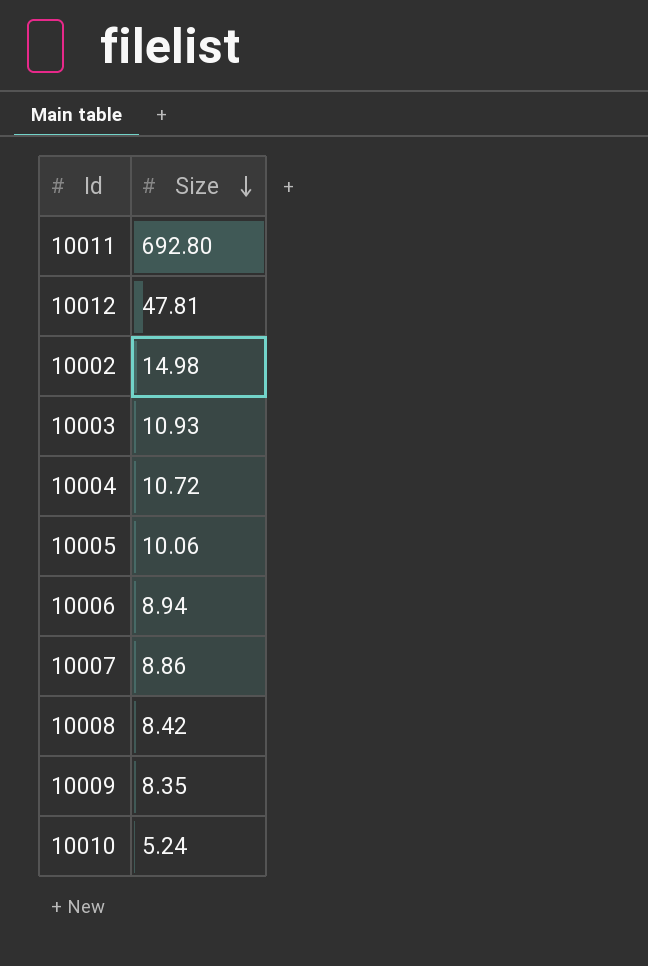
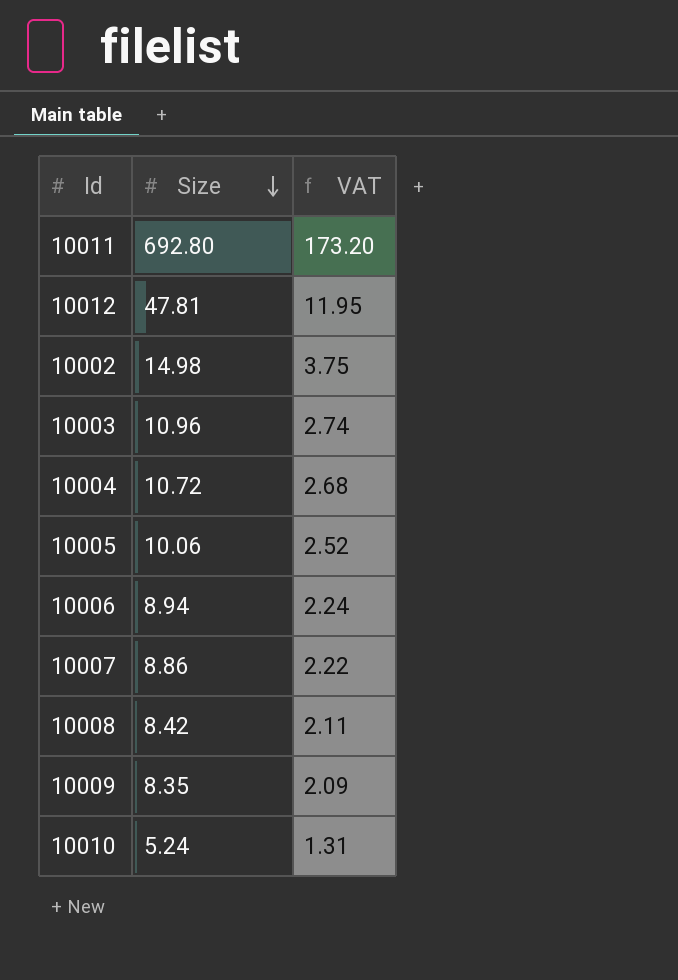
column VAT | formula: none -> [Size] * 0.25
10003 | Size: 10.93 -> 10.96

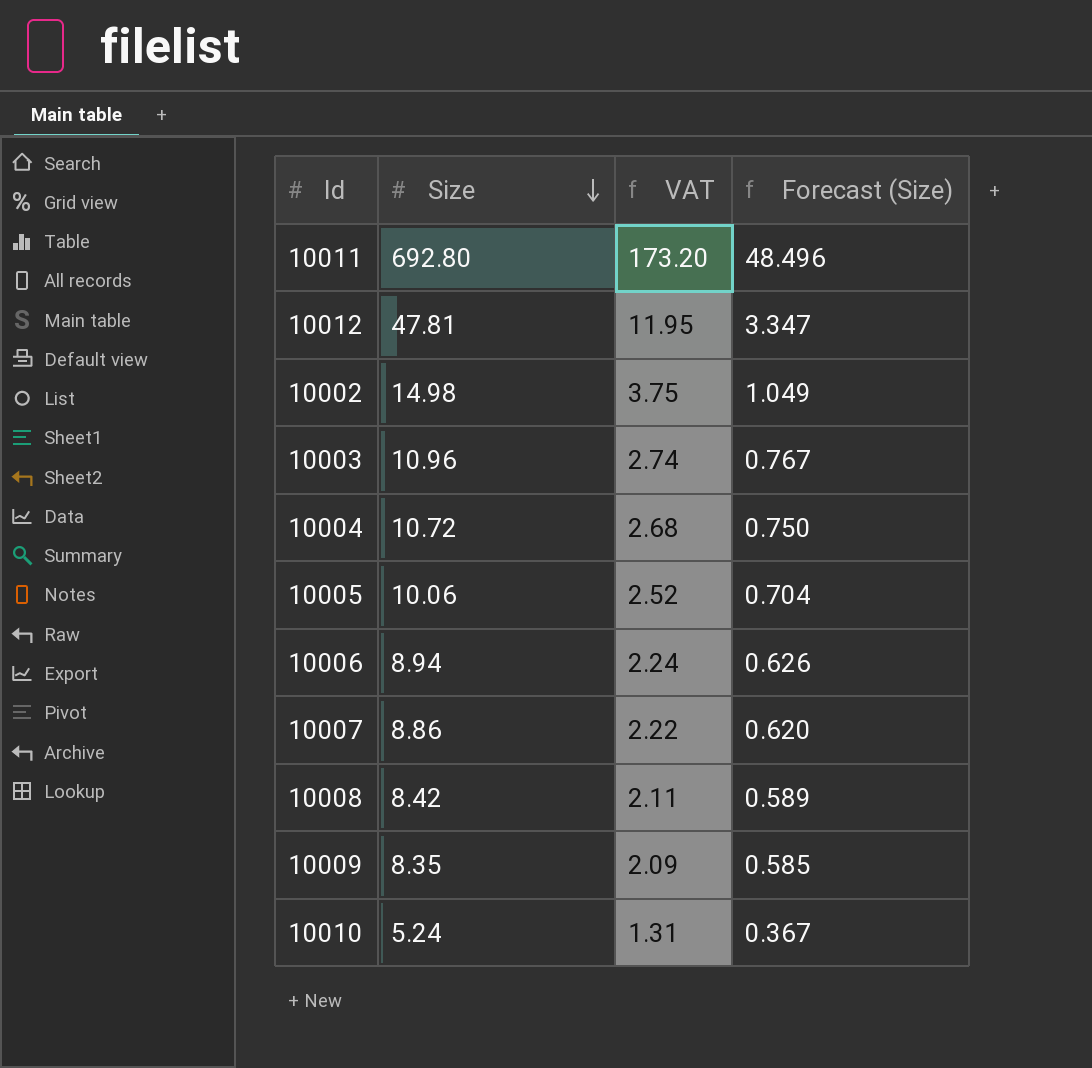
column Forecast (Size) | formula: none -> [Size] * 0.07

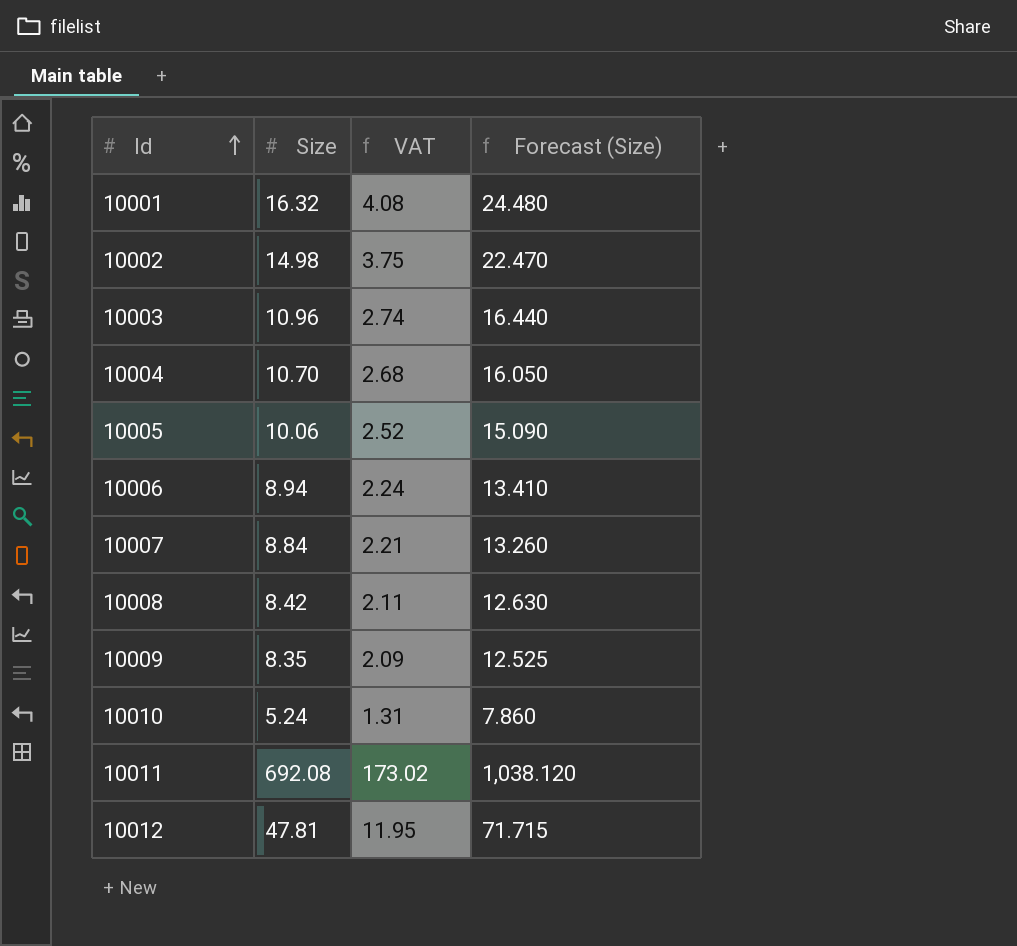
row order: Size descending -> Id ascending
column Forecast (Size) | formula: [Size] * 0.07 -> [Size] * 1.5
row 10001: none -> 16.32 | 4.08 | 24.480
10004 | Size: 10.72 -> 10.70
10007 | Size: 8.86 -> 8.84
10007 | VAT: 2.22 -> 2.21
10011 | Size: 692.80 -> 692.08
10011 | VAT: 173.20 -> 173.02

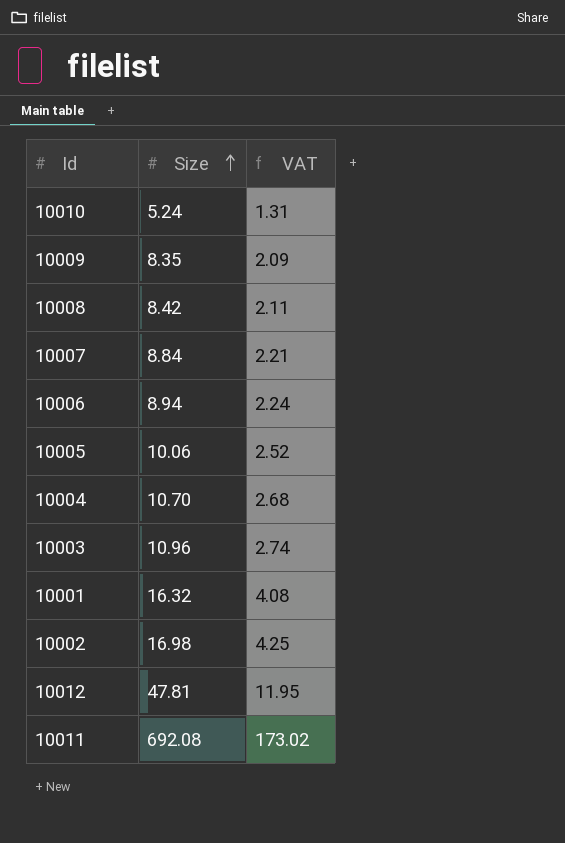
row order: Id ascending -> Size ascending
column Forecast (Size) | formula: [Size] * 1.5 -> none
10002 | Size: 14.98 -> 16.98
10002 | VAT: 3.75 -> 4.25

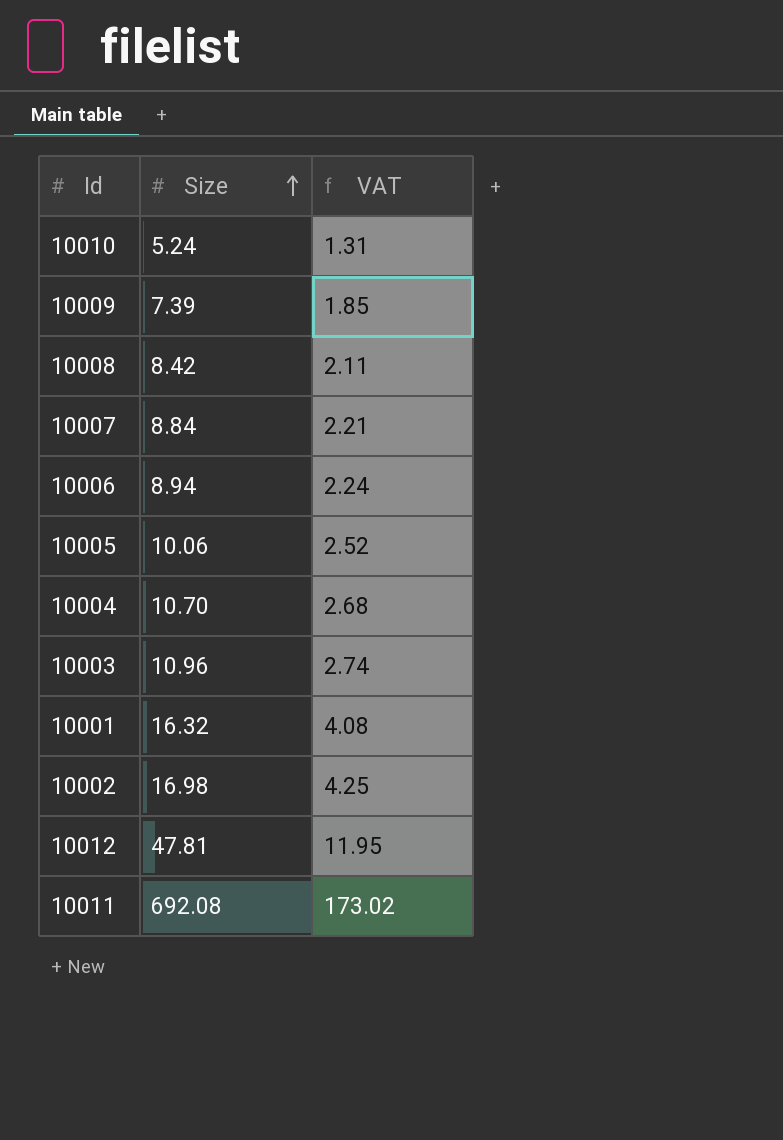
10009 | Size: 8.35 -> 7.39
10009 | VAT: 2.09 -> 1.85

